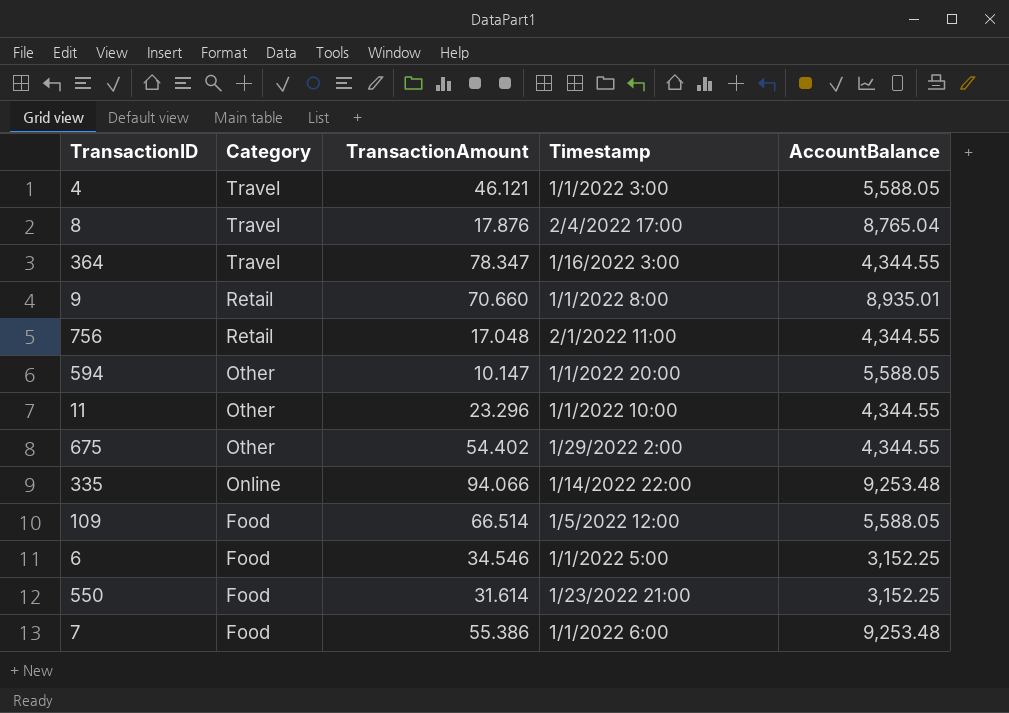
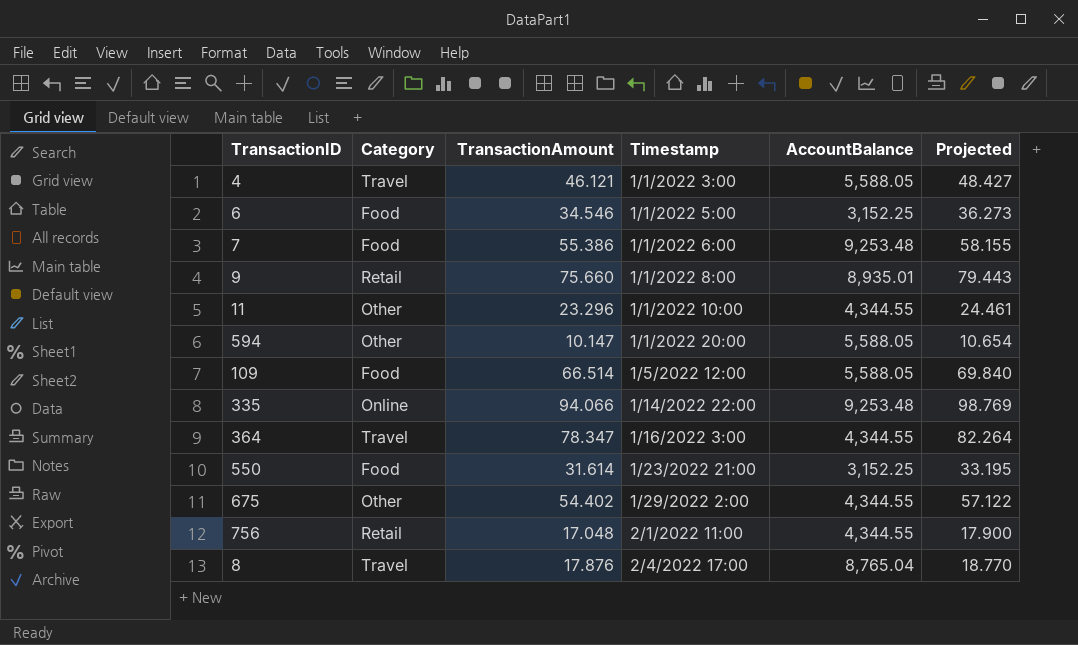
row order: Category descending -> Timestamp ascending
column Projected | formula: none -> [TransactionAmount] * 1.05
9 | TransactionAmount: 70.660 -> 75.660

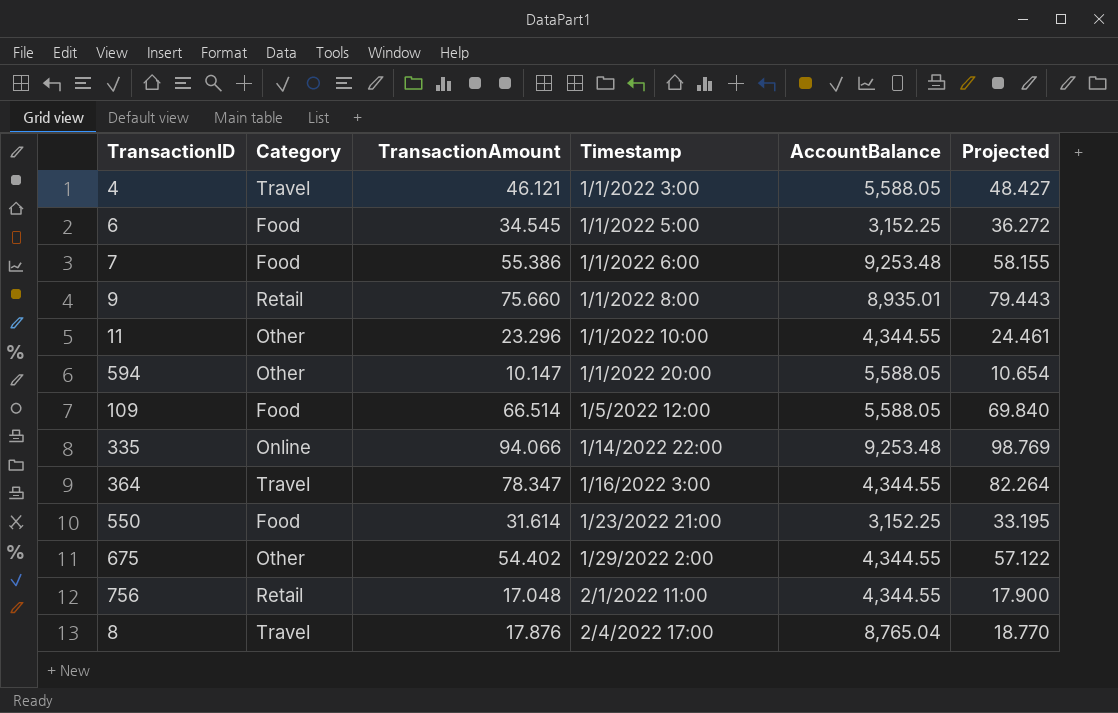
6 | TransactionAmount: 34.546 -> 34.545
6 | Projected: 36.273 -> 36.272

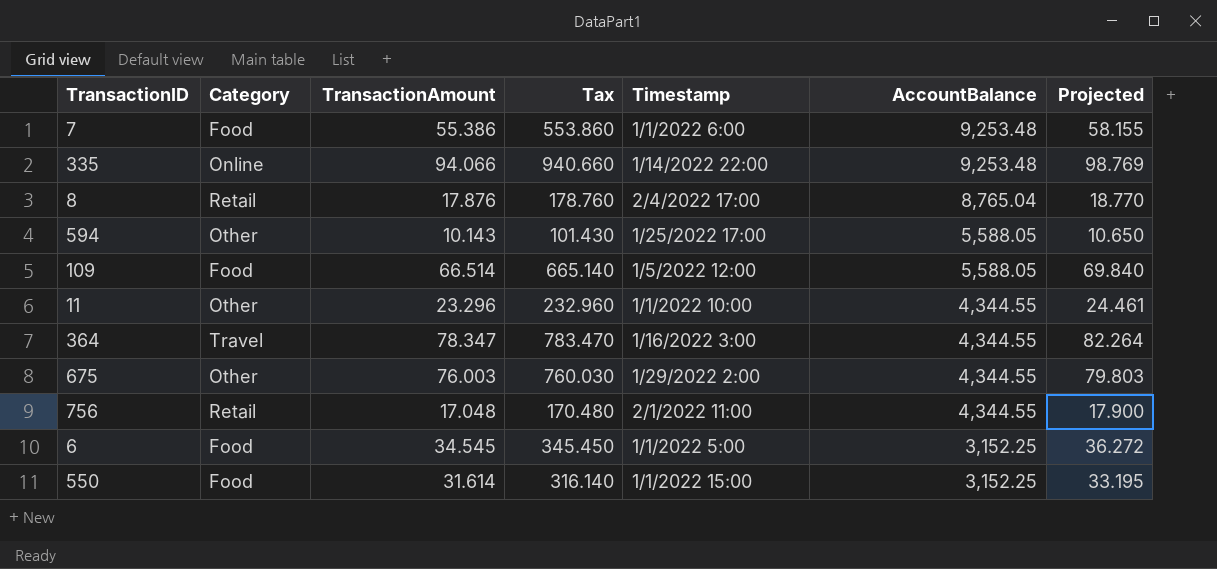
row order: Timestamp ascending -> AccountBalance descending
column Tax | formula: none -> [TransactionAmount] * 10
row 4: Travel | 46.121 | 1/1/2022 3:00 | 5,588.05 | 48.427 -> none
row 9: Retail | 75.660 | 1/1/2022 8:00 | 8,935.01 | 79.443 -> none
8 | Category: Travel -> Retail
594 | TransactionAmount: 10.147 -> 10.143
594 | Timestamp: 1/1/2022 20:00 -> 1/25/2022 17:00
594 | Projected: 10.654 -> 10.650
675 | TransactionAmount: 54.402 -> 76.003
675 | Projected: 57.122 -> 79.803
550 | Timestamp: 1/23/2022 21:00 -> 1/1/2022 15:00

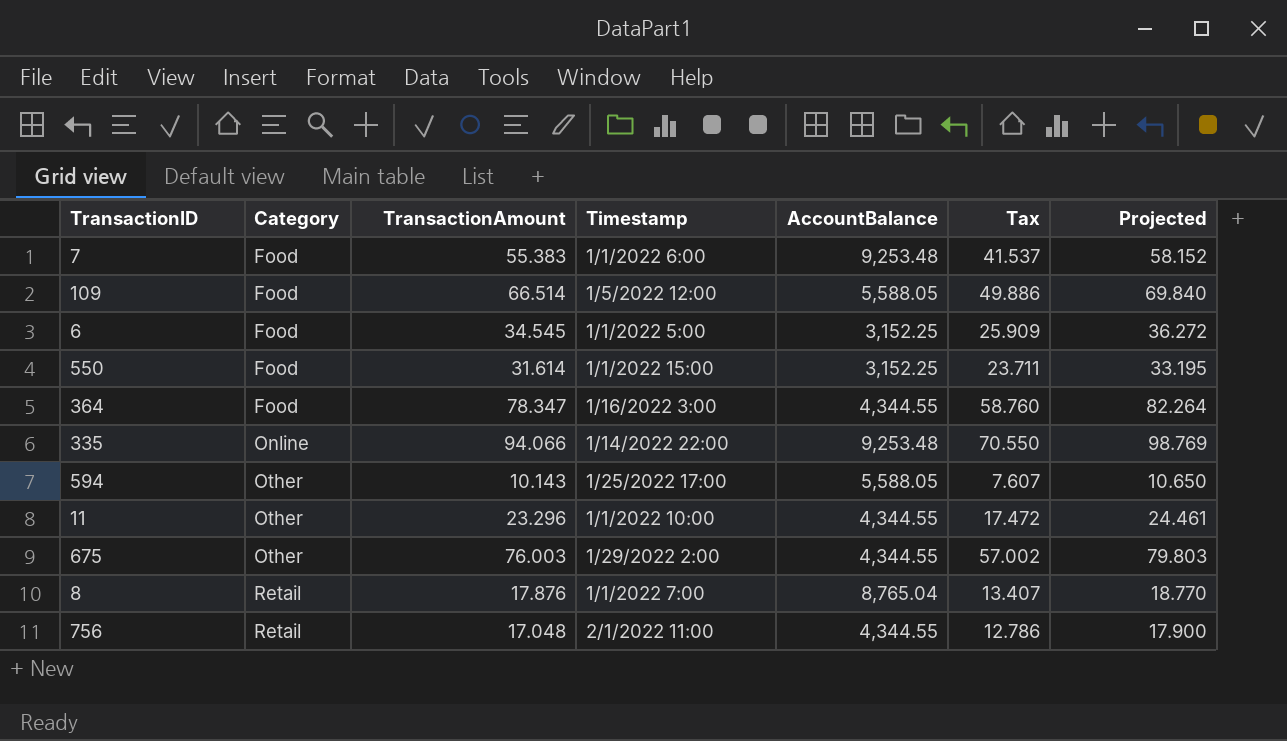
row order: AccountBalance descending -> Category ascending
column Tax | formula: [TransactionAmount] * 10 -> [TransactionAmount] * 0.75
column Tax | position: 4 -> 6
7 | TransactionAmount: 55.386 -> 55.383
7 | Projected: 58.155 -> 58.152
364 | Category: Travel -> Food
8 | Timestamp: 2/4/2022 17:00 -> 1/1/2022 7:00

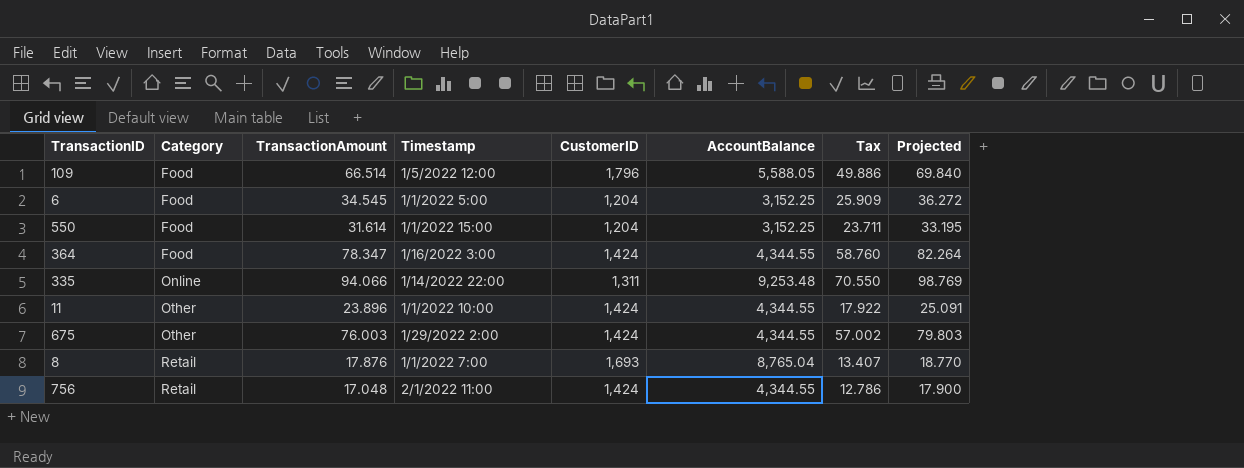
column CustomerID | position: none -> 5
row 7: Food | 55.383 | 1/1/2022 6:00 | 9,253.48 | 41.537 | 58.152 -> none
row 594: Other | 10.143 | 1/25/2022 17:00 | 5,588.05 | 7.607 | 10.650 -> none
11 | TransactionAmount: 23.296 -> 23.896
11 | Tax: 17.472 -> 17.922
11 | Projected: 24.461 -> 25.091

